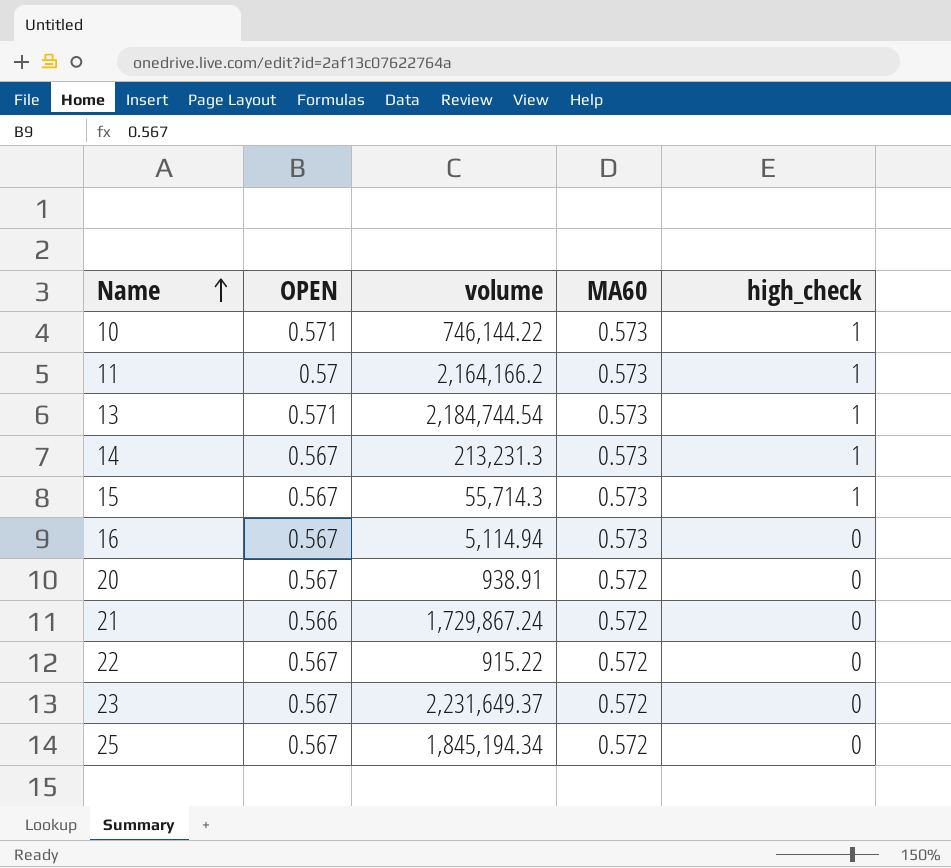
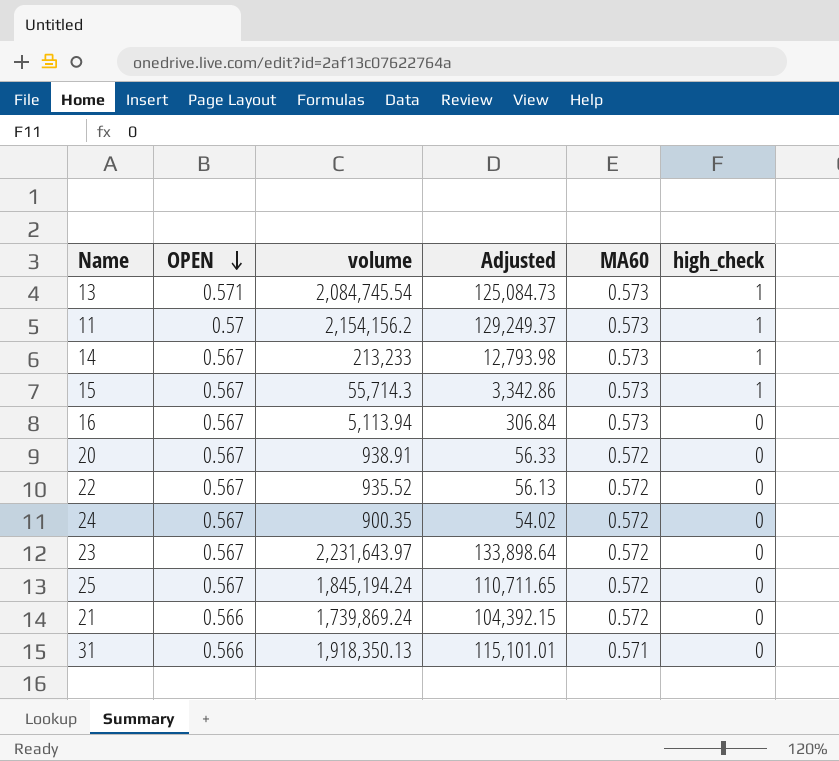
row order: Name ascending -> OPEN descending
column Adjusted | formula: none -> [volume] * 0.06
row 10: 0.571 | 746,144.22 | 0.573 | 1 -> none
13 | volume: 2,184,744.54 -> 2,084,745.54
11 | volume: 2,164,166.2 -> 2,154,156.2
14 | volume: 213,231.3 -> 213,233
16 | volume: 5,114.94 -> 5,113.94
22 | volume: 915.22 -> 935.52
row 24: none -> 0.567 | 900.35 | 54.02 | 0.572 | 0
23 | volume: 2,231,649.37 -> 2,231,643.97
25 | volume: 1,845,194.34 -> 1,845,194.24
21 | volume: 1,729,867.24 -> 1,739,869.24
row 31: none -> 0.566 | 1,918,350.13 | 115,101.01 | 0.571 | 0

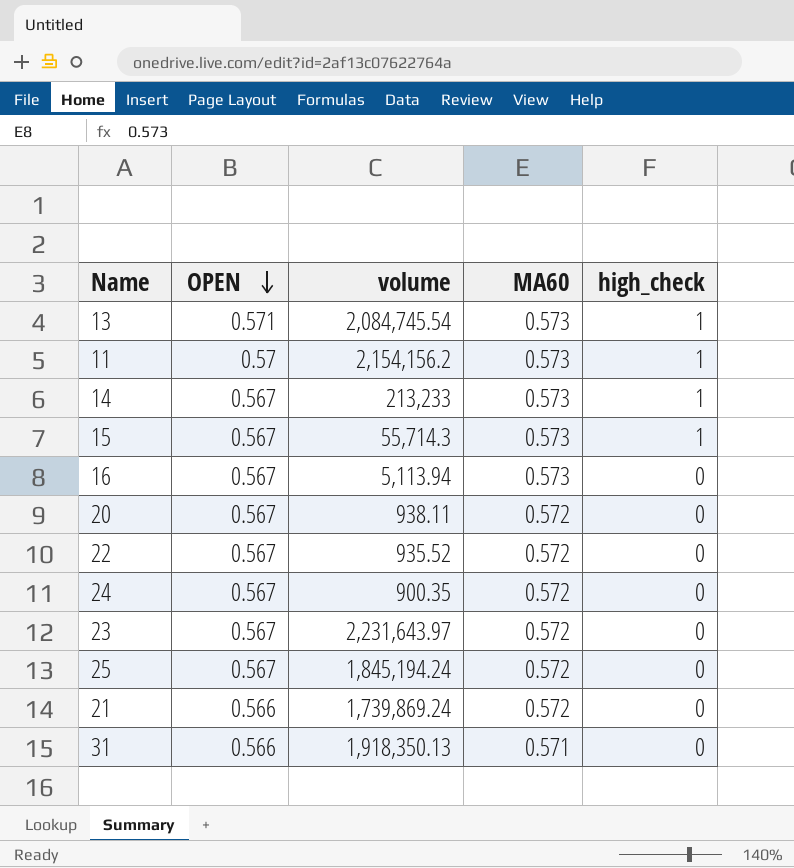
column Adjusted | formula: [volume] * 0.06 -> none
20 | volume: 938.91 -> 938.11

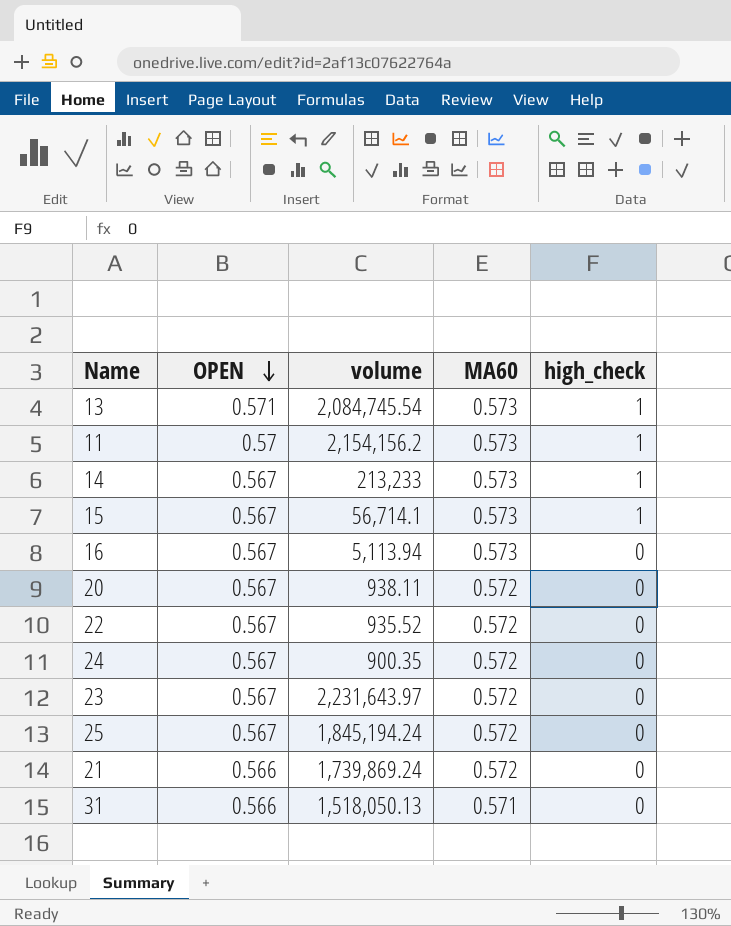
15 | volume: 55,714.3 -> 56,714.1
31 | volume: 1,918,350.13 -> 1,518,050.13

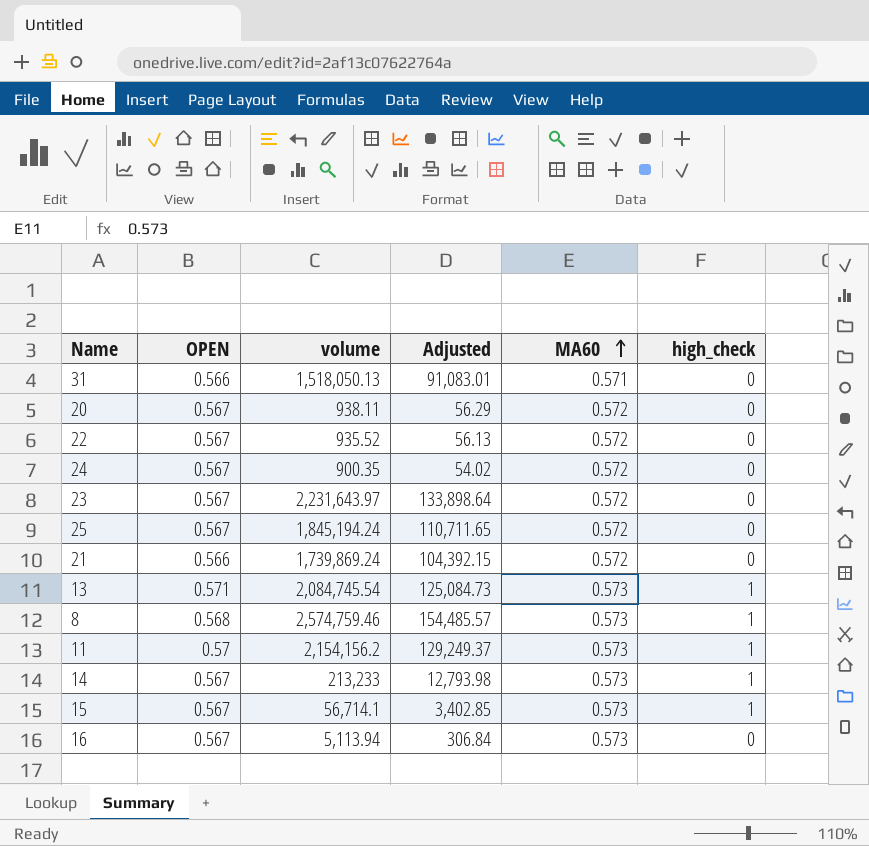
row order: OPEN descending -> MA60 ascending
column Adjusted | formula: none -> [volume] * 0.06
row 8: none -> 0.568 | 2,574,759.46 | 154,485.57 | 0.573 | 1

